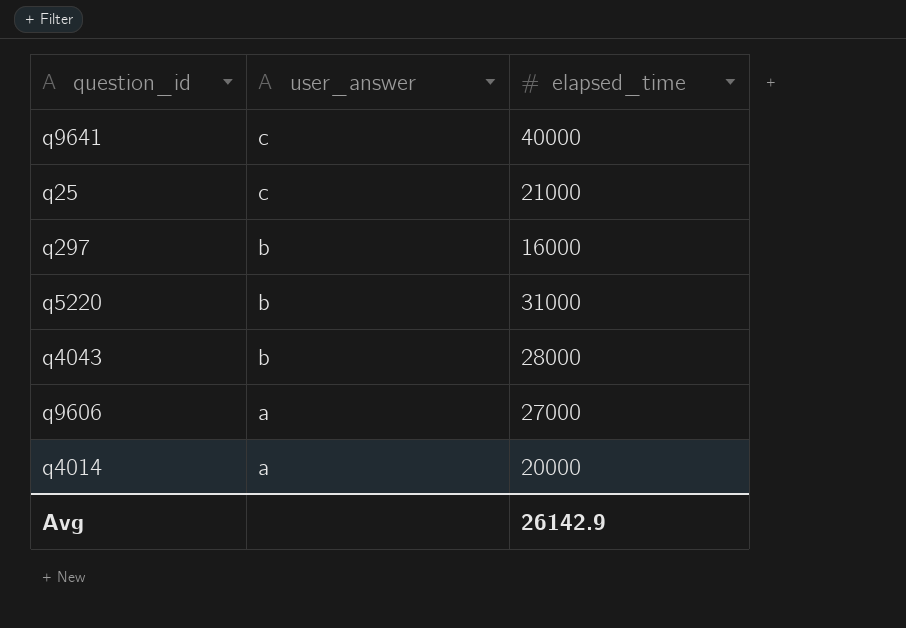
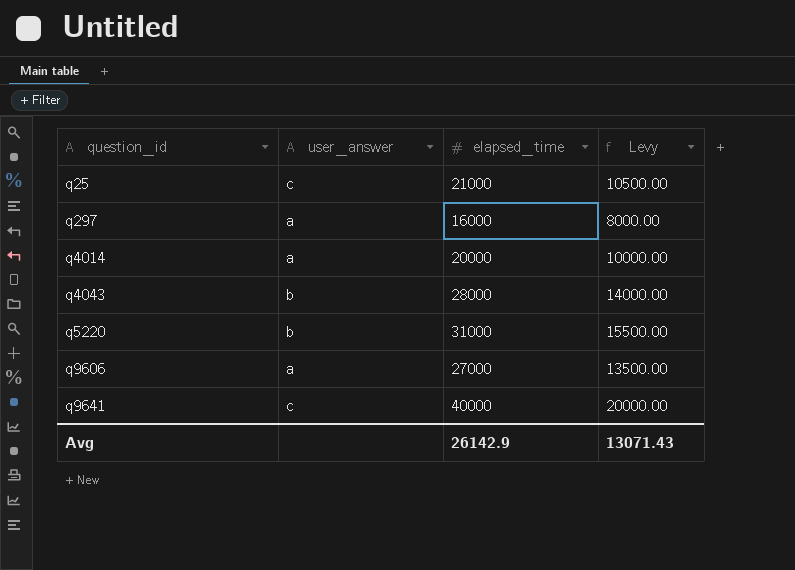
row order: user_answer descending -> question_id ascending
column Levy | formula: none -> [elapsed_time] * 0.5
q297 | user_answer: b -> a

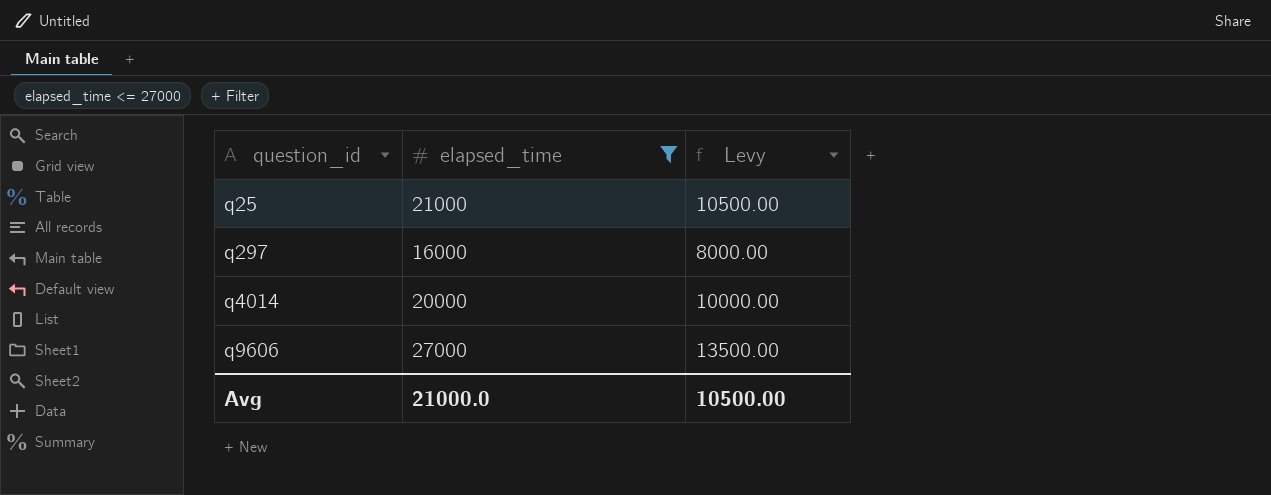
filter: none -> elapsed_time <= 27000
column user_answer | position: 2 -> none
Avg | elapsed_time: 26142.9 -> 21000.0
Avg | Levy: 13071.43 -> 10500.00

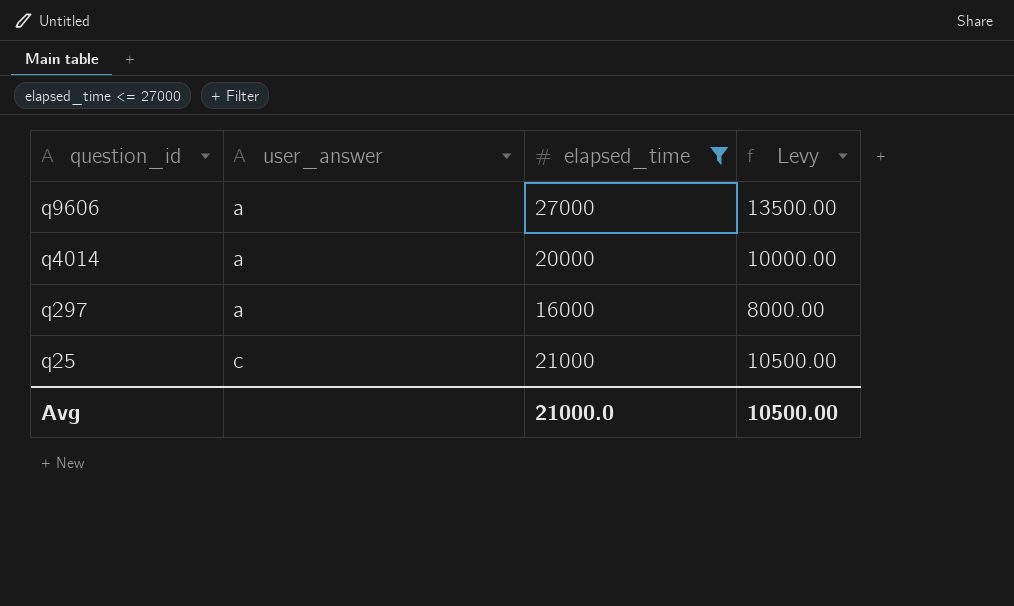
row order: question_id ascending -> question_id descending
column user_answer | position: none -> 2

